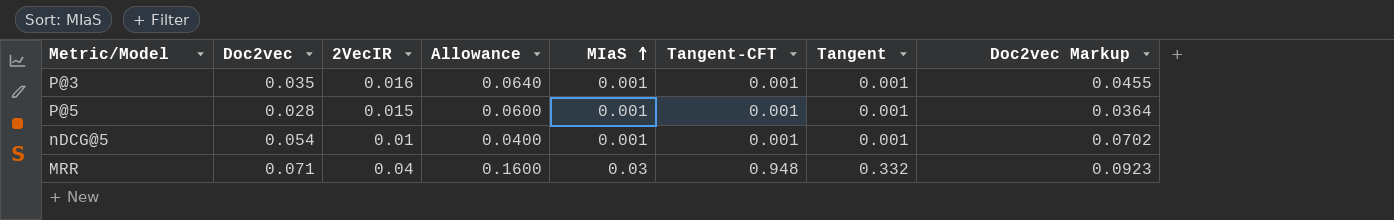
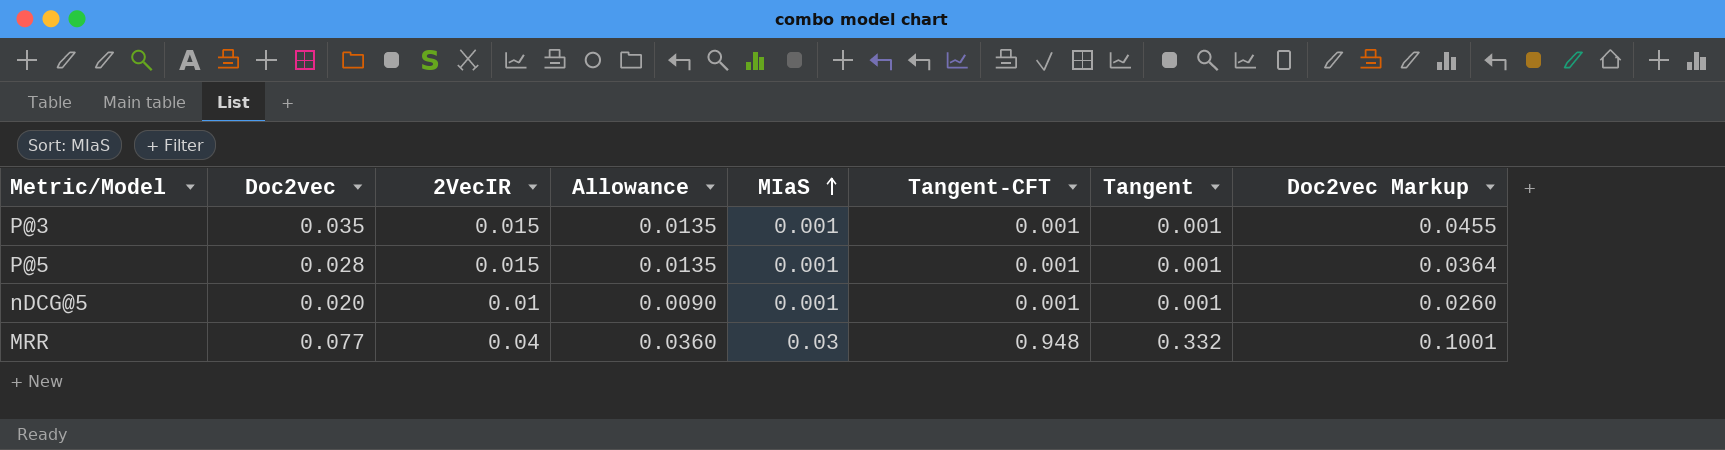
column Allowance | formula: [2VecIR] * 4 -> [2VecIR] * 0.9
P@3 | 2VecIR: 0.016 -> 0.015
nDCG@5 | Doc2vec: 0.054 -> 0.020
nDCG@5 | Doc2vec Markup: 0.0702 -> 0.0260
MRR | Doc2vec: 0.071 -> 0.077
MRR | Doc2vec Markup: 0.0923 -> 0.1001

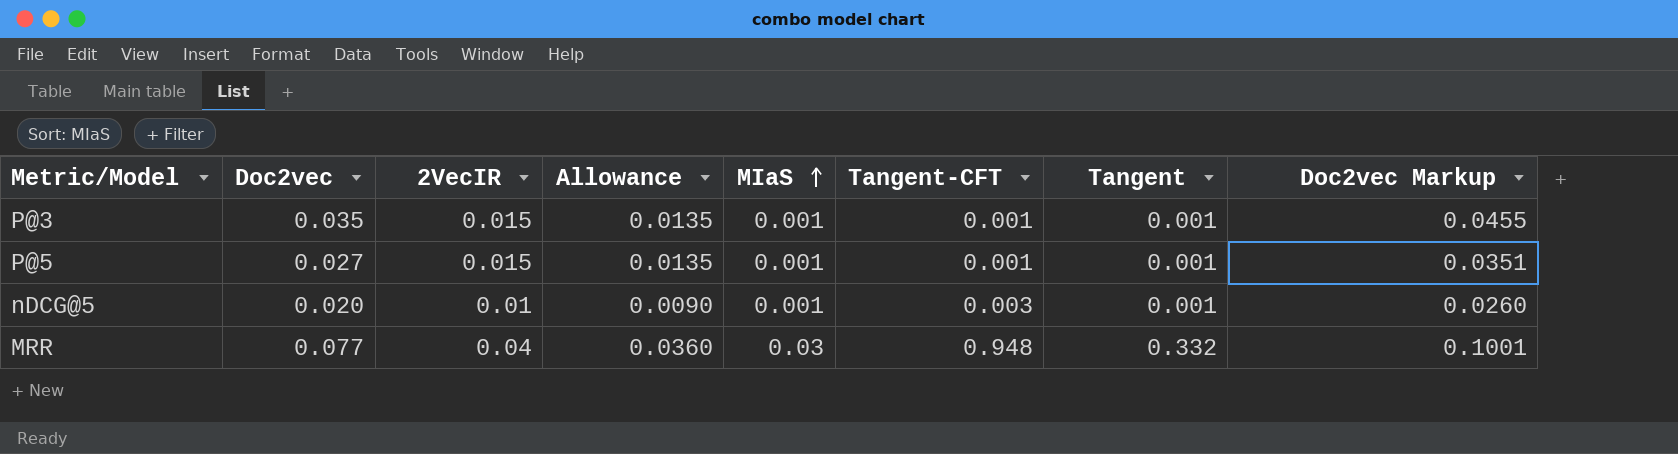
P@5 | Doc2vec: 0.028 -> 0.027
P@5 | Doc2vec Markup: 0.0364 -> 0.0351
nDCG@5 | Tangent-CFT: 0.001 -> 0.003

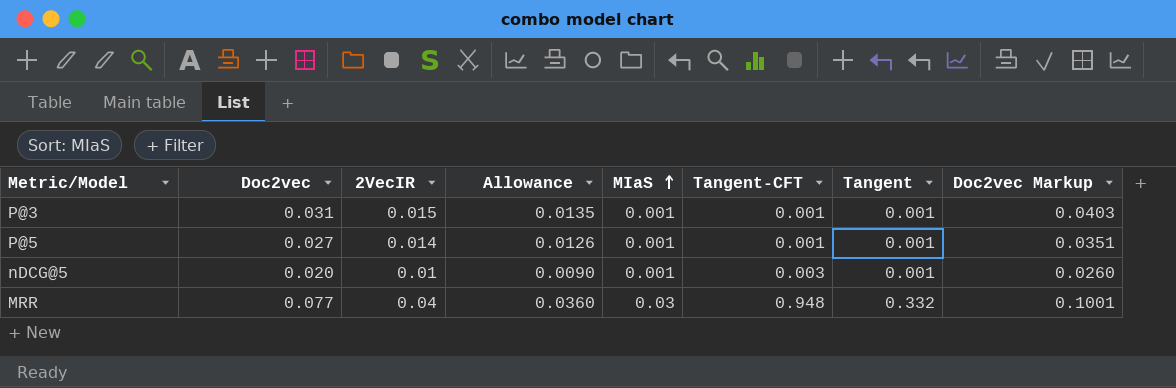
P@3 | Doc2vec: 0.035 -> 0.031
P@3 | Doc2vec Markup: 0.0455 -> 0.0403
P@5 | 2VecIR: 0.015 -> 0.014
P@5 | Allowance: 0.0135 -> 0.0126

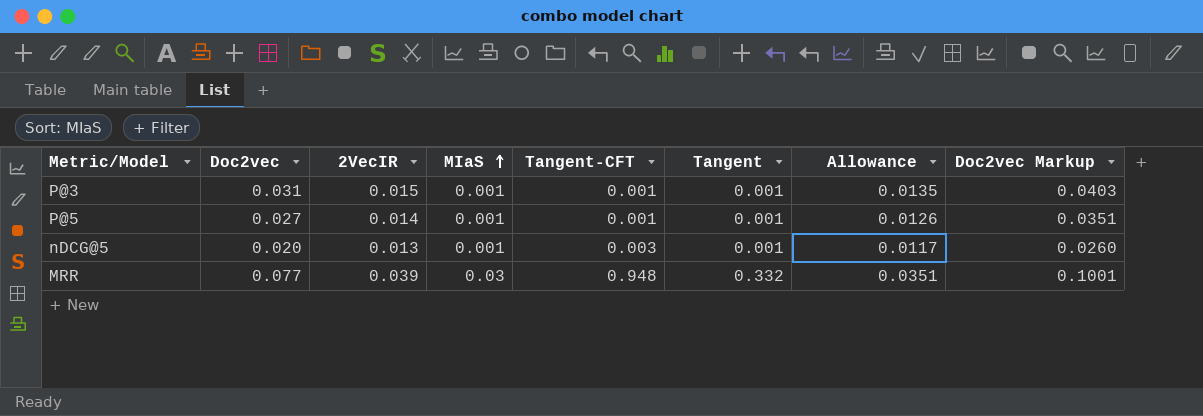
column Allowance | position: 4 -> 7
nDCG@5 | 2VecIR: 0.01 -> 0.013
nDCG@5 | Allowance: 0.0090 -> 0.0117
MRR | 2VecIR: 0.04 -> 0.039
MRR | Allowance: 0.0360 -> 0.0351

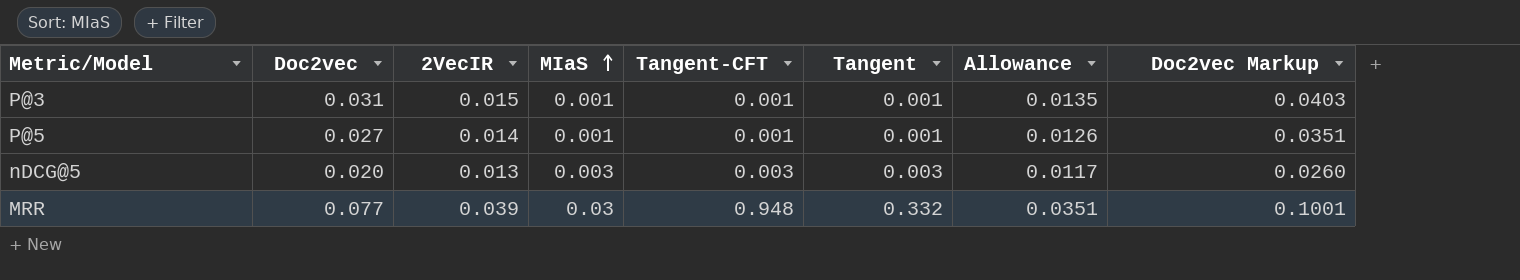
nDCG@5 | MIaS: 0.001 -> 0.003
nDCG@5 | Tangent: 0.001 -> 0.003

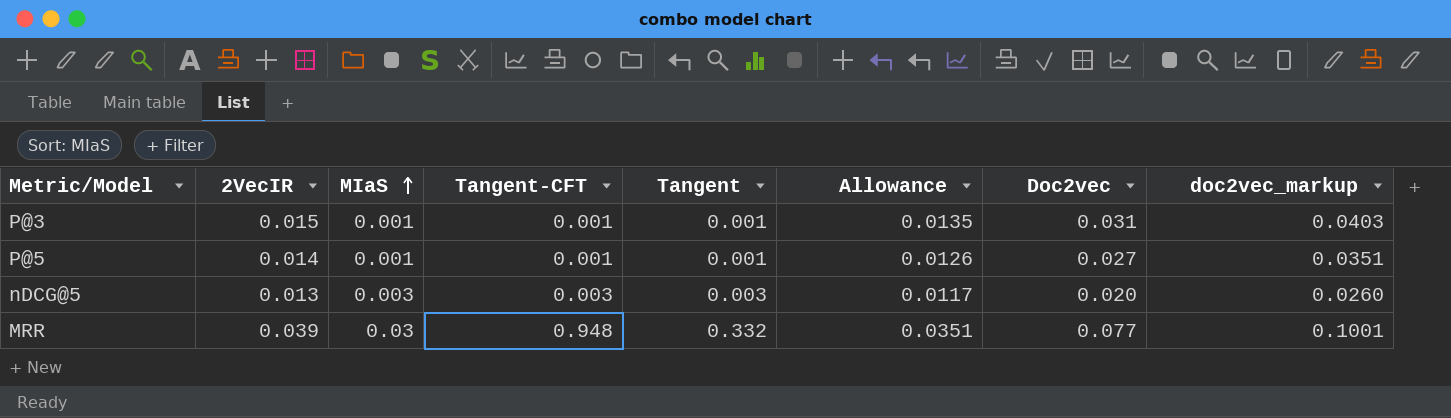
column Doc2vec | position: 2 -> 7
column name: Doc2vec Markup -> doc2vec_markup

